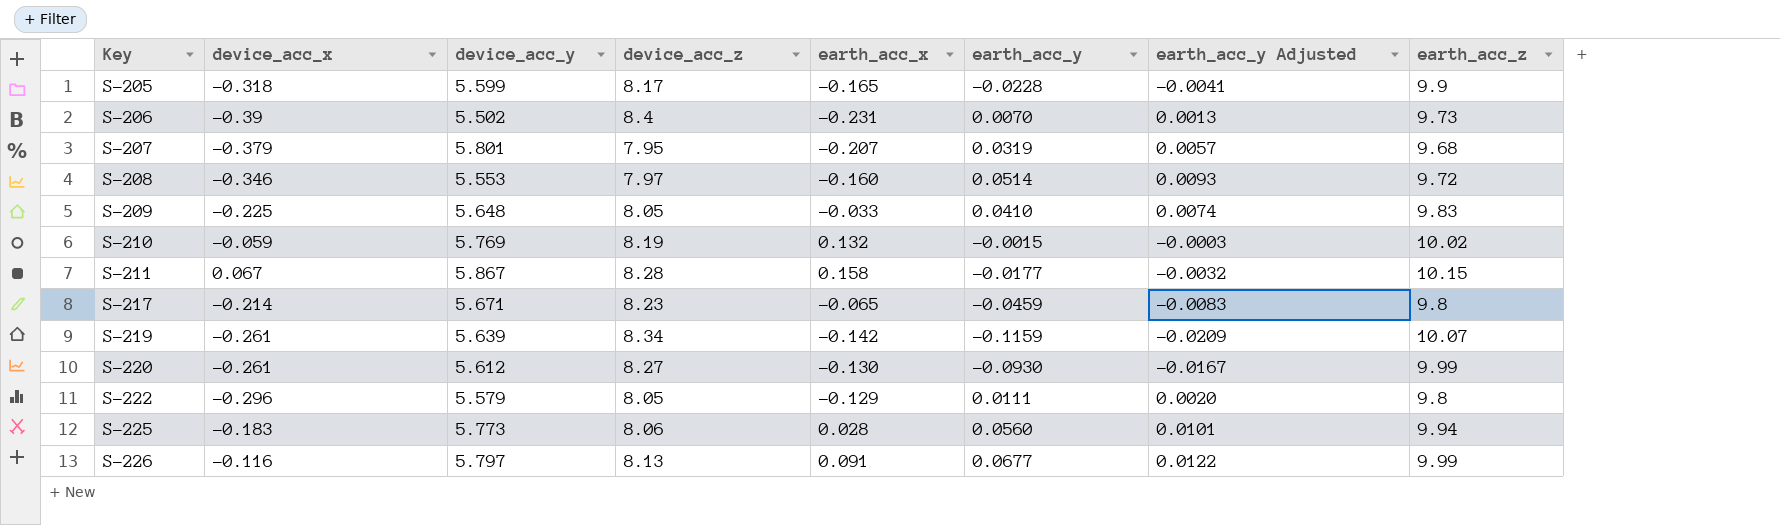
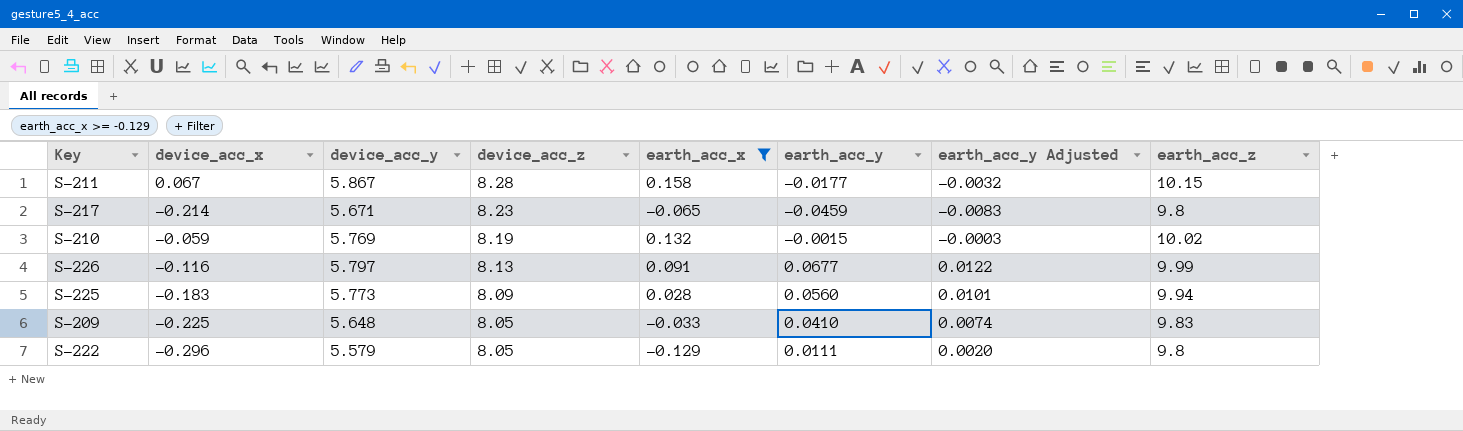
filter: none -> earth_acc_x >= -0.129
row order: Key ascending -> device_acc_z descending
S-225 | device_acc_z: 8.06 -> 8.09

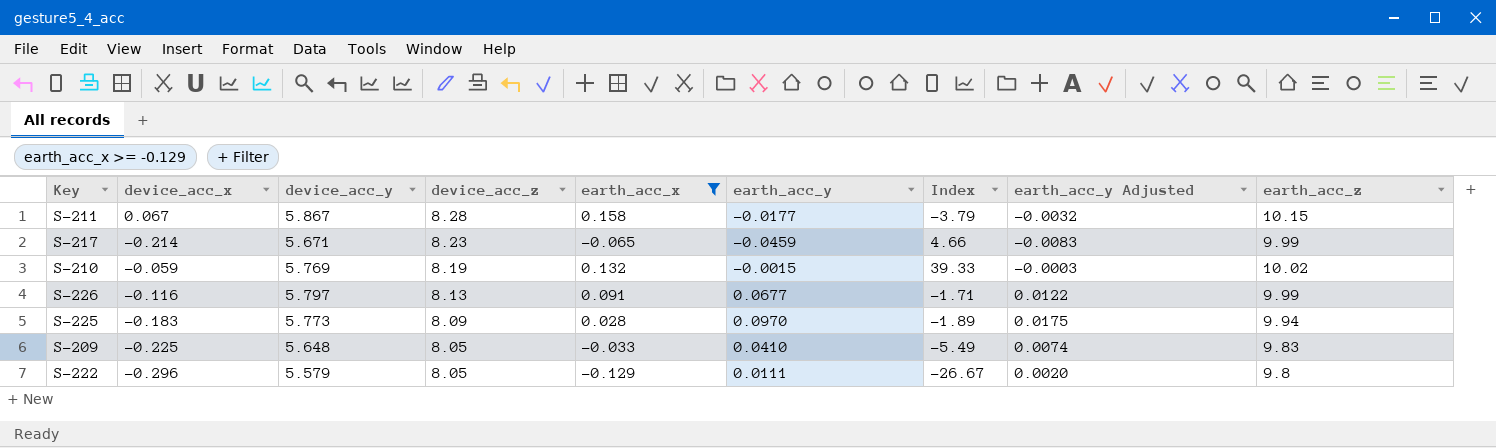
column Index | formula: none -> [device_acc_x] / [earth_acc_y]
S-217 | earth_acc_z: 9.8 -> 9.99
S-225 | earth_acc_y: 0.0560 -> 0.0970
S-225 | earth_acc_y Adjusted: 0.0101 -> 0.0175

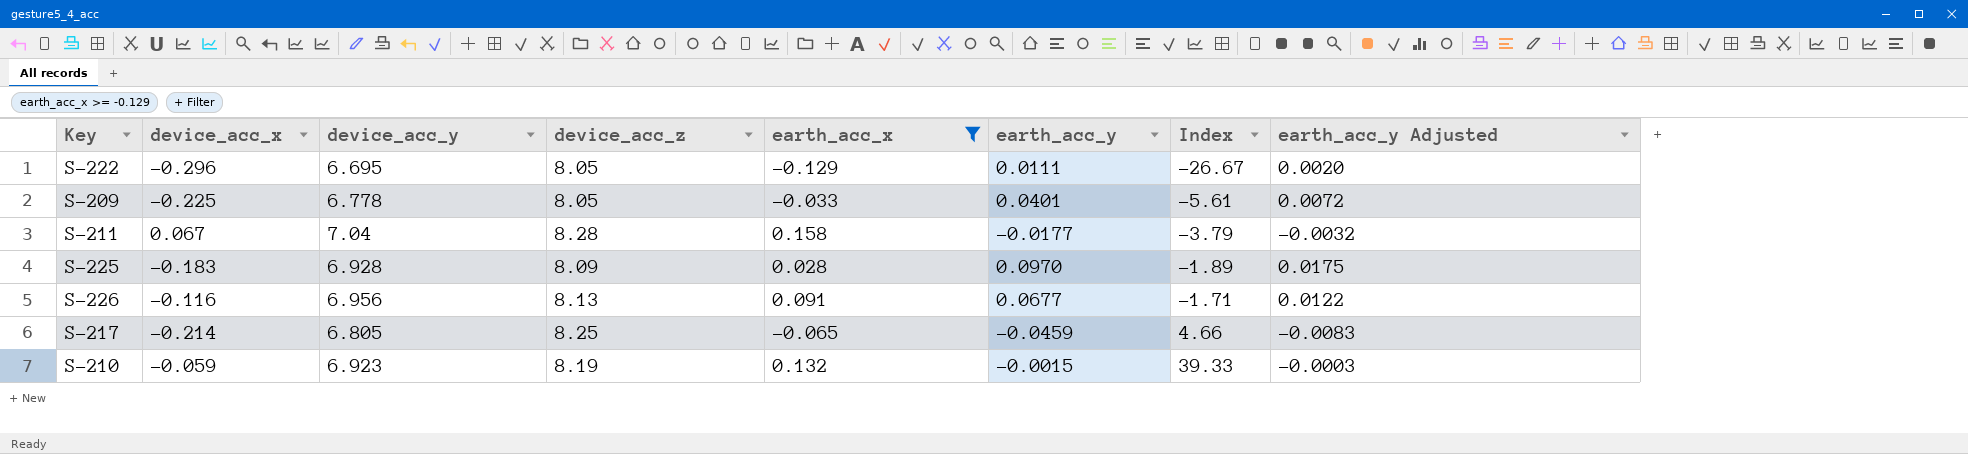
row order: device_acc_z descending -> Index ascending
column earth_acc_z | position: 9 -> none
S-222 | device_acc_y: 5.579 -> 6.695
S-209 | device_acc_y: 5.648 -> 6.778
S-209 | earth_acc_y: 0.0410 -> 0.0401
S-209 | Index: -5.49 -> -5.61
S-209 | earth_acc_y Adjusted: 0.0074 -> 0.0072
S-211 | device_acc_y: 5.867 -> 7.04
S-225 | device_acc_y: 5.773 -> 6.928
S-226 | device_acc_y: 5.797 -> 6.956
S-217 | device_acc_y: 5.671 -> 6.805
S-217 | device_acc_z: 8.23 -> 8.25
S-210 | device_acc_y: 5.769 -> 6.923

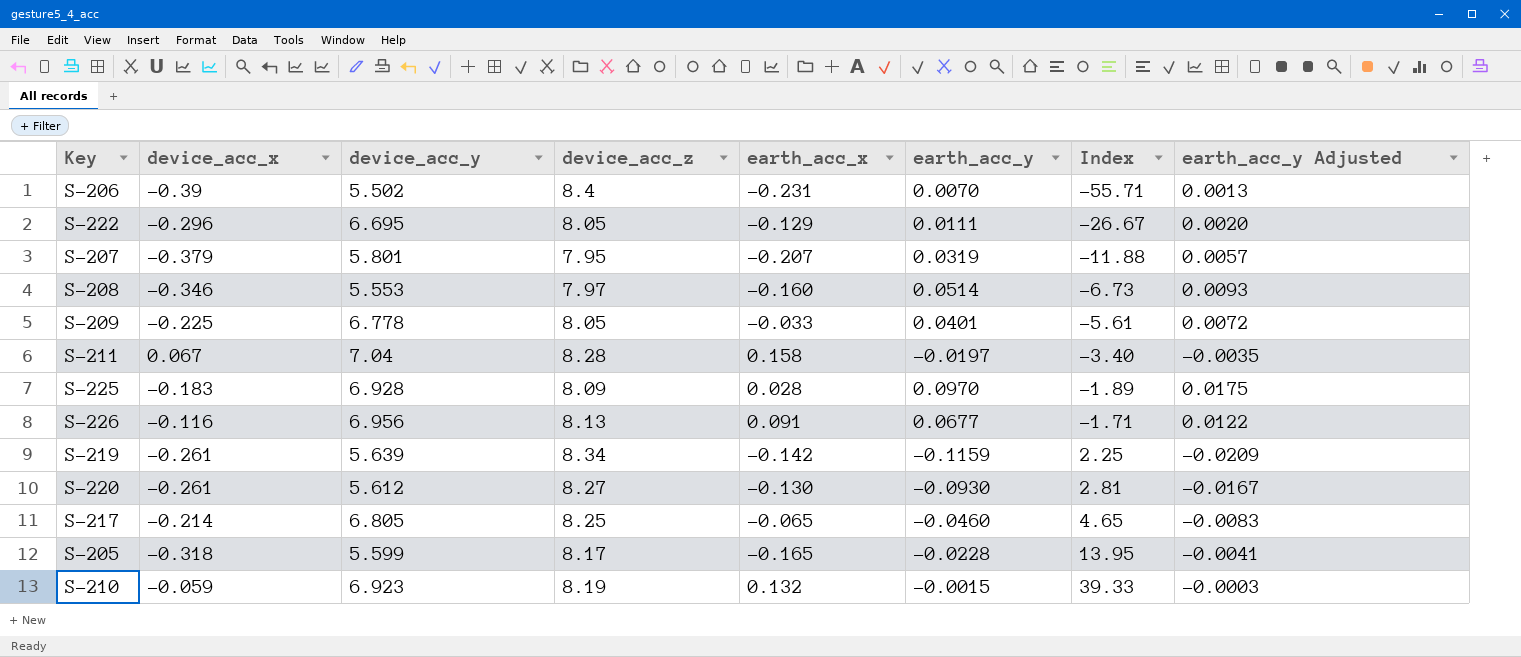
filter: earth_acc_x >= -0.129 -> none
S-211 | earth_acc_y: -0.0177 -> -0.0197
S-211 | Index: -3.79 -> -3.40
S-211 | earth_acc_y Adjusted: -0.0032 -> -0.0035
S-217 | earth_acc_y: -0.0459 -> -0.0460
S-217 | Index: 4.66 -> 4.65

